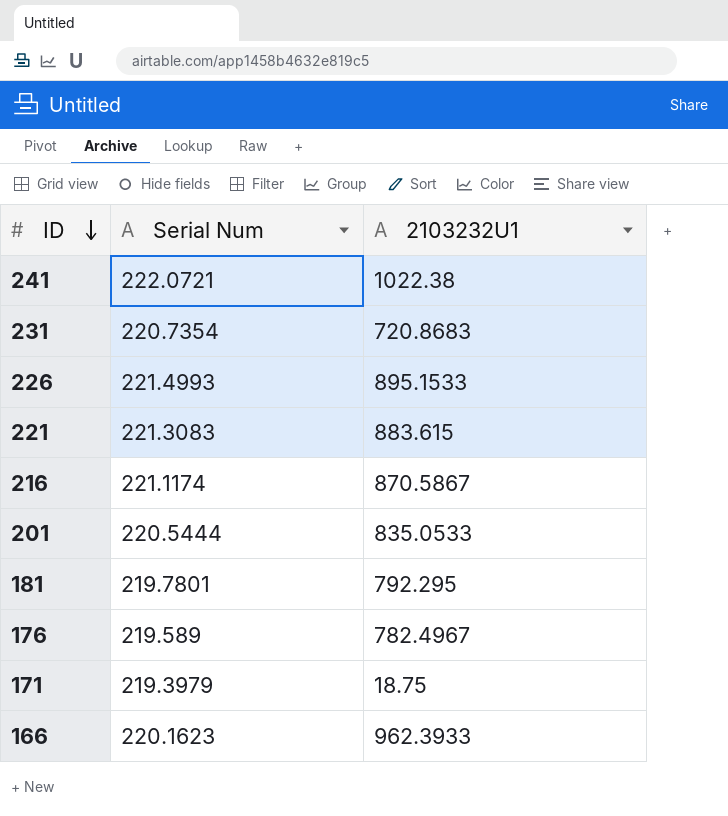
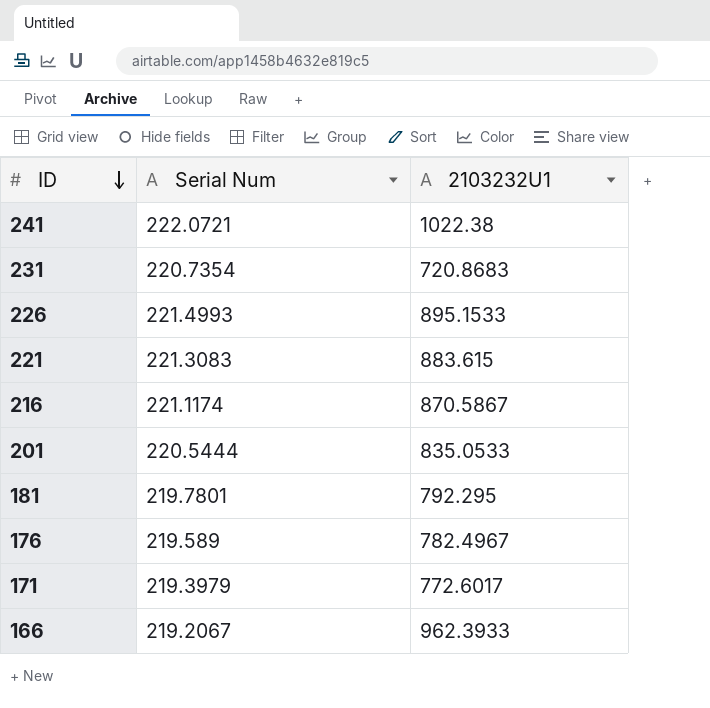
171 | 2103232U1: 18.75 -> 772.6017
166 | Serial Num: 220.1623 -> 219.2067

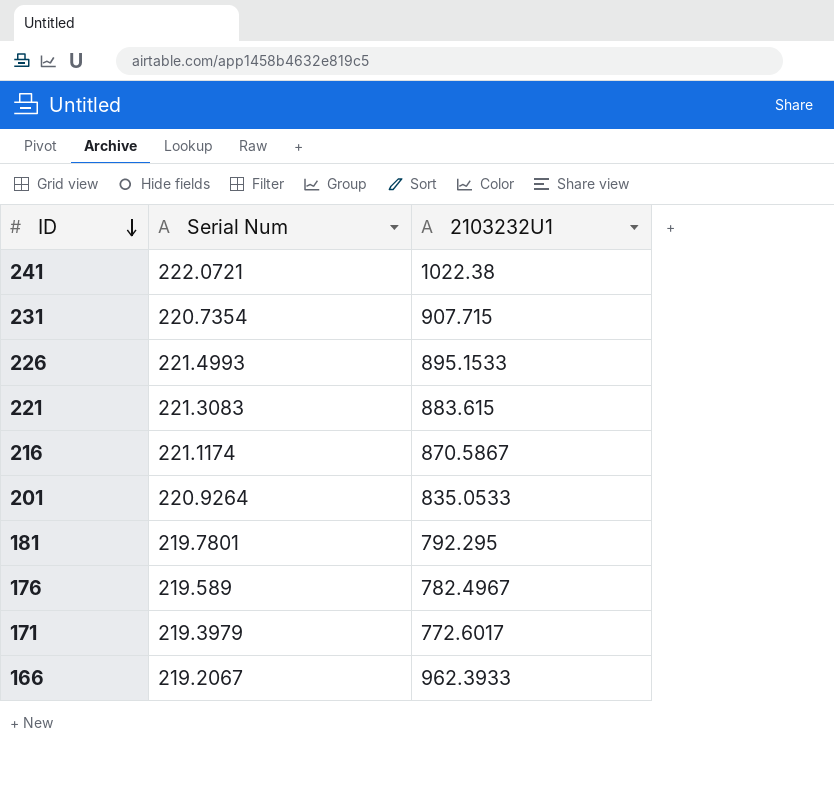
231 | 2103232U1: 720.8683 -> 907.715
201 | Serial Num: 220.5444 -> 220.9264

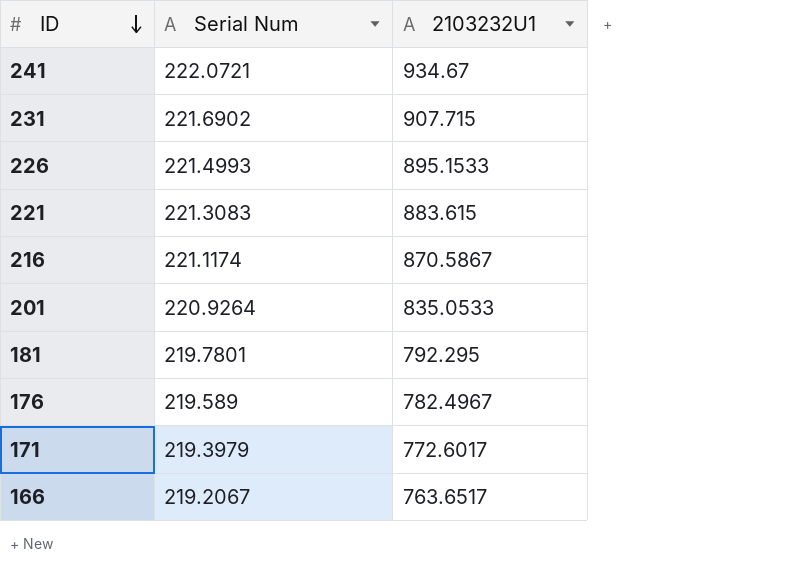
241 | 2103232U1: 1022.38 -> 934.67
231 | Serial Num: 220.7354 -> 221.6902
166 | 2103232U1: 962.3933 -> 763.6517

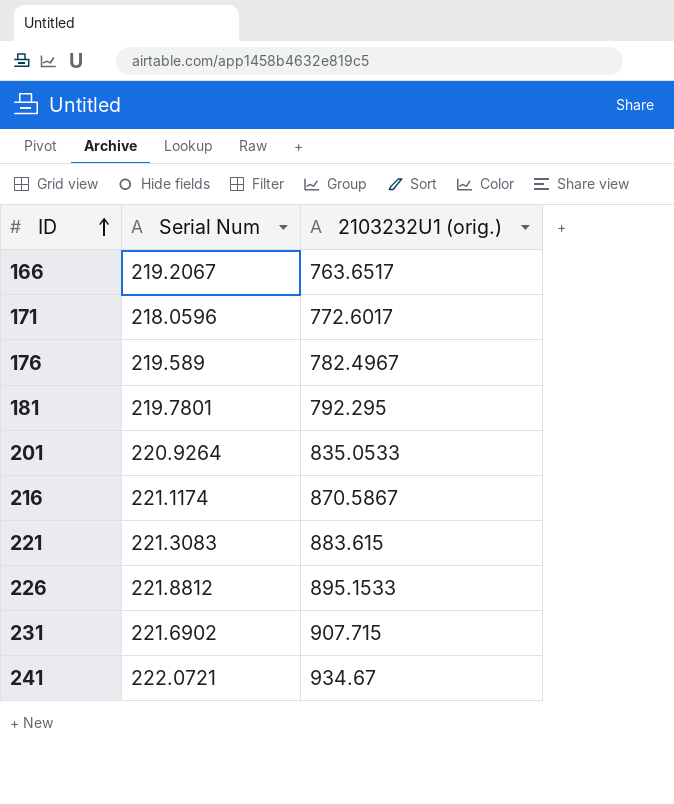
row order: ID descending -> ID ascending
column name: 2103232U1 -> 2103232U1 (orig.)
171 | Serial Num: 219.3979 -> 218.0596
226 | Serial Num: 221.4993 -> 221.8812

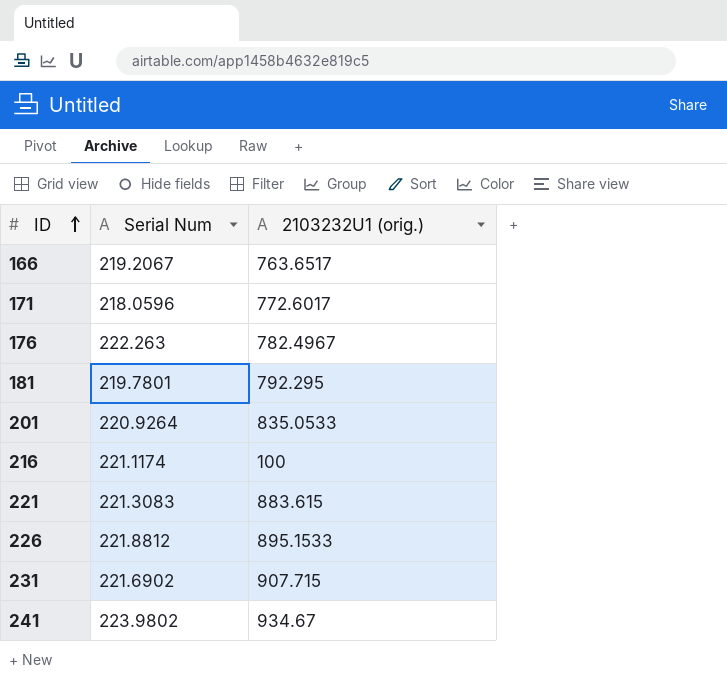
176 | Serial Num: 219.589 -> 222.263
216 | 2103232U1 (orig.): 870.5867 -> 100
241 | Serial Num: 222.0721 -> 223.9802

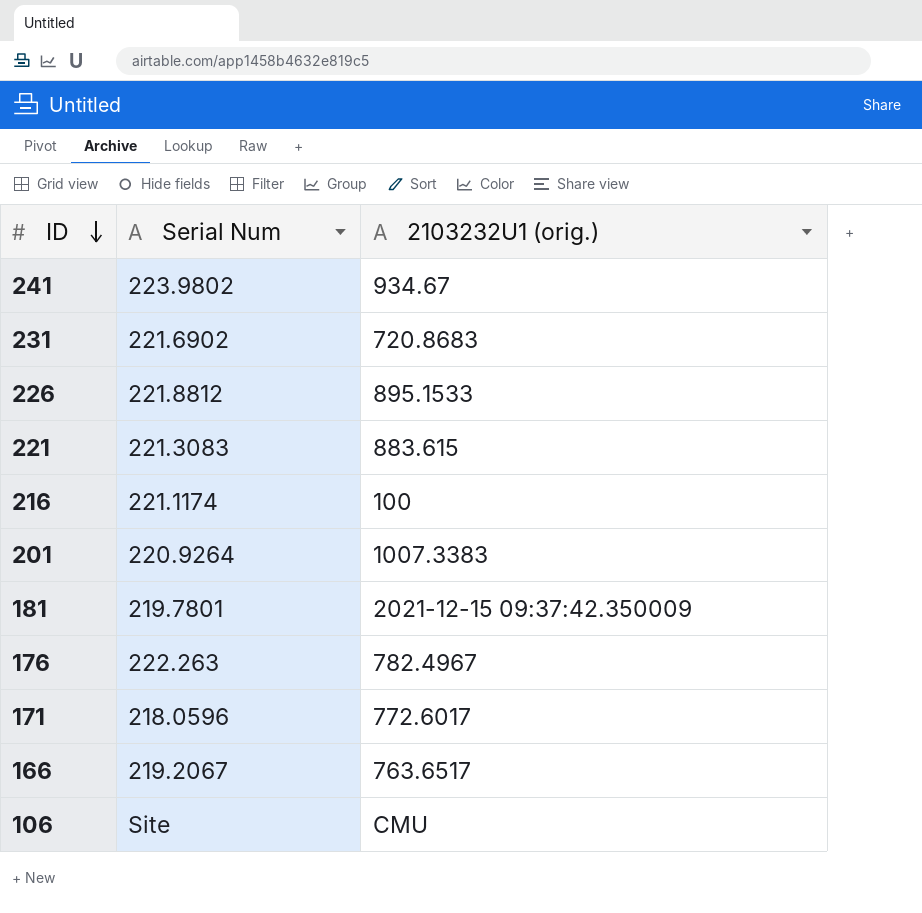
row order: ID ascending -> ID descending
231 | 2103232U1 (orig.): 907.715 -> 720.8683
201 | 2103232U1 (orig.): 835.0533 -> 1007.3383
181 | 2103232U1 (orig.): 792.295 -> 2021-12-15 09:37:42.350009
row 106: none -> Site | CMU

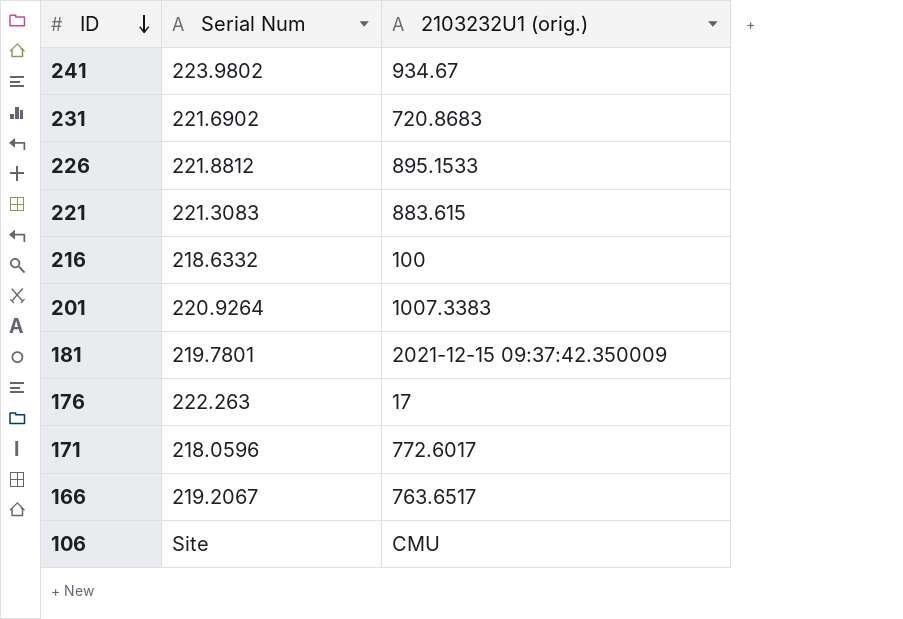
216 | Serial Num: 221.1174 -> 218.6332
176 | 2103232U1 (orig.): 782.4967 -> 17

